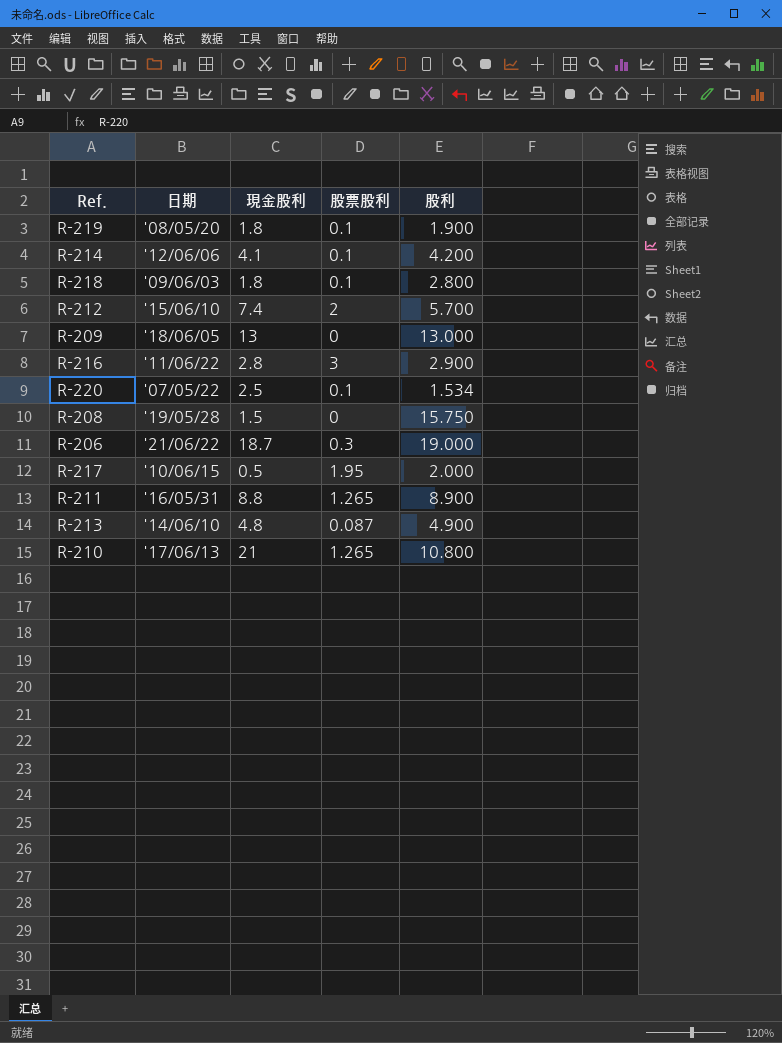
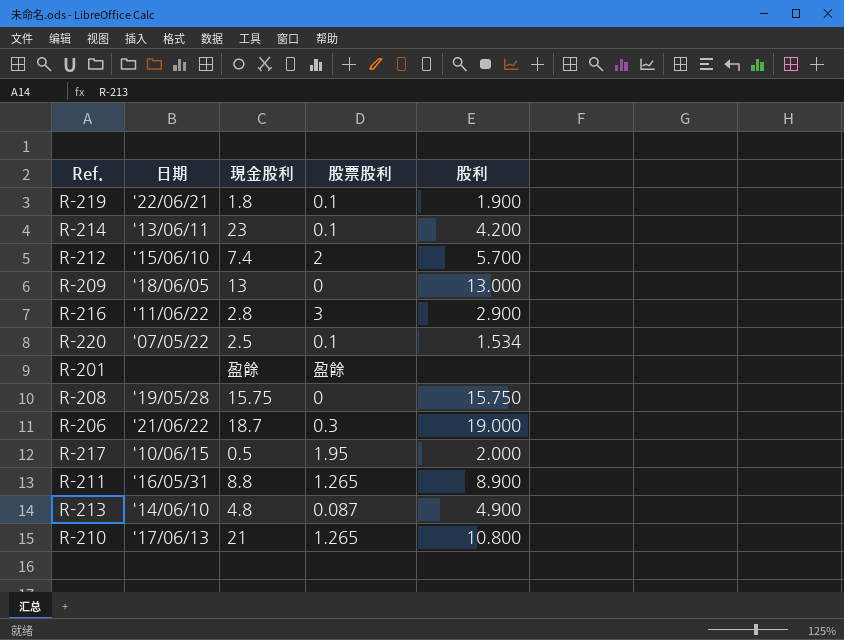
row R-218: '09/06/03 | 1.8 | 0.1 | 2.800 -> none
R-219 | 日期: '08/05/20 -> '22/06/21
R-214 | 日期: '12/06/06 -> '13/06/11
R-214 | 現金股利: 4.1 -> 23
row R-201: none -> none | 盈餘 | 盈餘 | none
R-208 | 現金股利: 1.5 -> 15.75

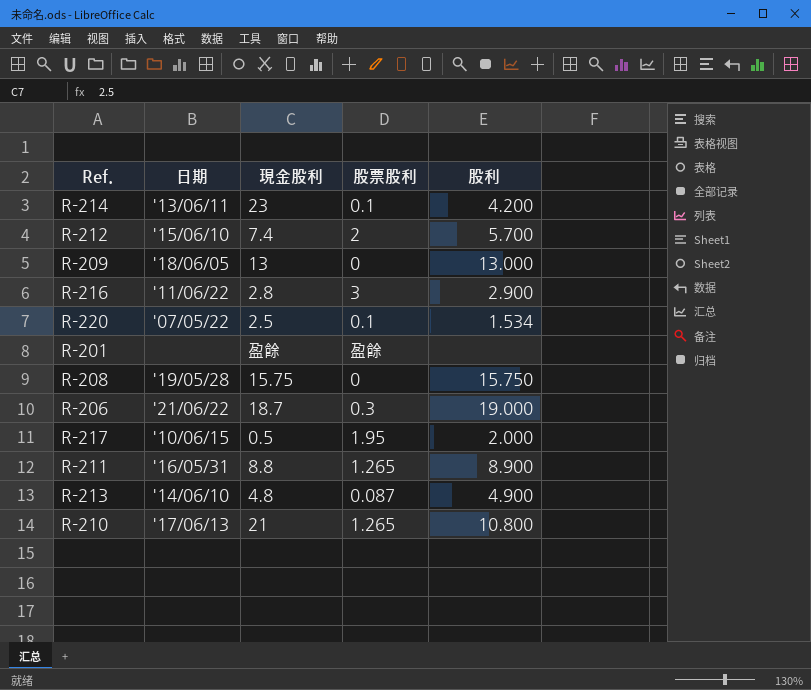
row R-219: '22/06/21 | 1.8 | 0.1 | 1.900 -> none

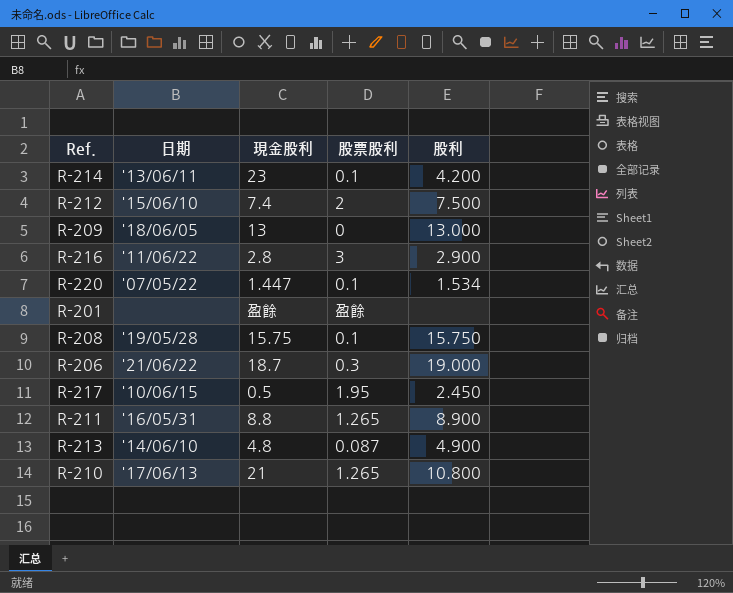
R-212 | 股利: 5.700 -> 7.500
R-220 | 現金股利: 2.5 -> 1.447
R-208 | 股票股利: 0 -> 0.1
R-217 | 股利: 2.000 -> 2.450

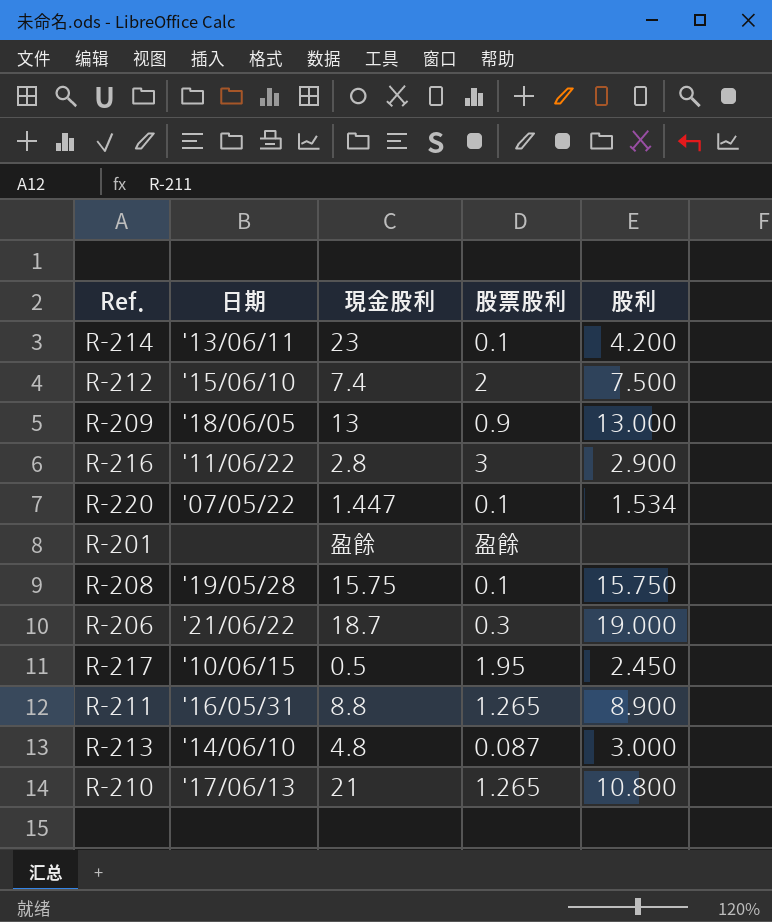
R-209 | 股票股利: 0 -> 0.9
R-213 | 股利: 4.900 -> 3.000

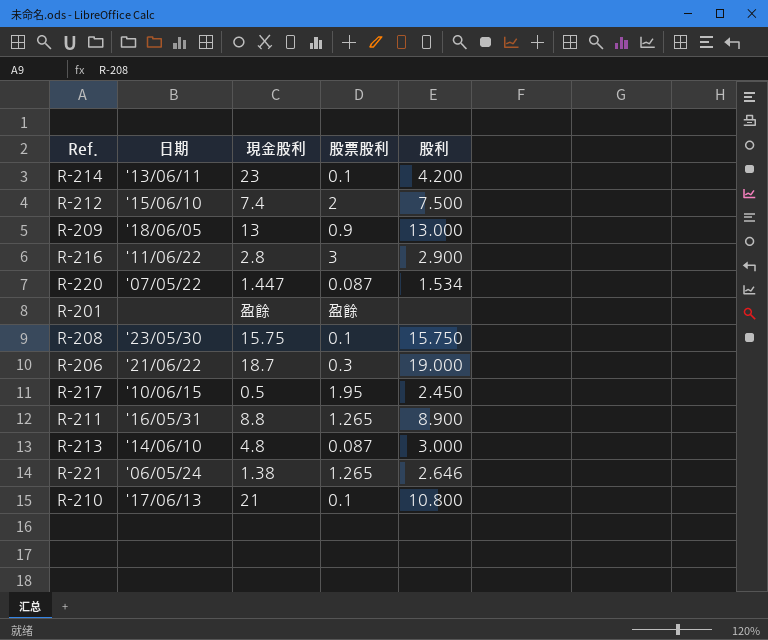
R-220 | 股票股利: 0.1 -> 0.087
R-208 | 日期: '19/05/28 -> '23/05/30
row R-221: none -> '06/05/24 | 1.38 | 1.265 | 2.646
R-210 | 股票股利: 1.265 -> 0.1

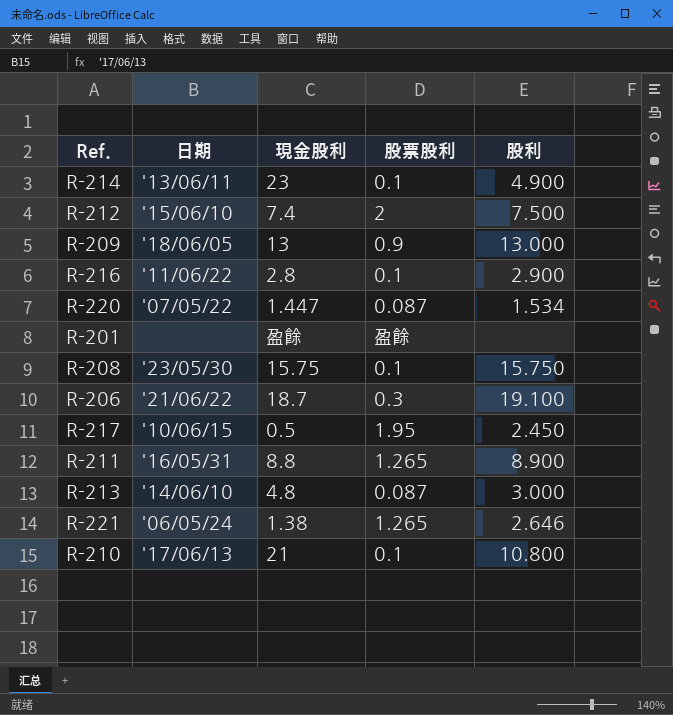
R-214 | 股利: 4.200 -> 4.900
R-216 | 股票股利: 3 -> 0.1
R-206 | 股利: 19.000 -> 19.100

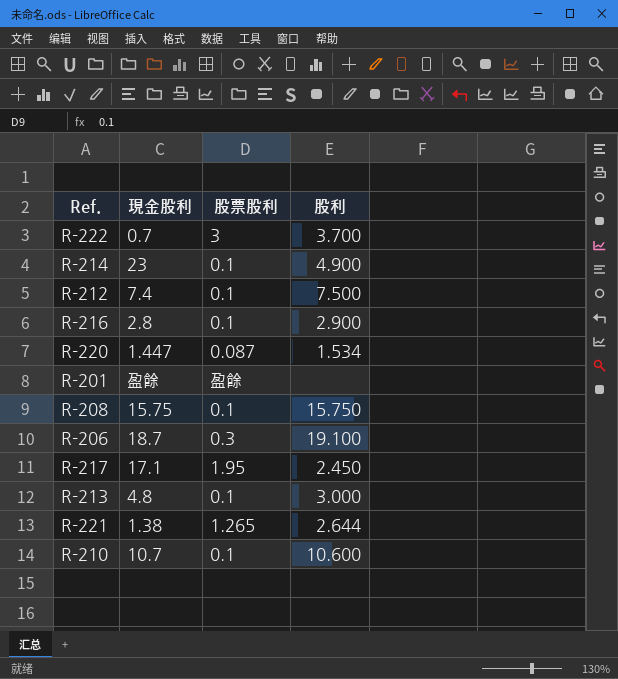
column 日期 | position: 2 -> none
row R-209: '18/06/05 | 13 | 0.9 | 13.000 -> none
row R-211: '16/05/31 | 8.8 | 1.265 | 8.900 -> none
row R-222: none -> 0.7 | 3 | 3.700
R-212 | 股票股利: 2 -> 0.1
R-217 | 現金股利: 0.5 -> 17.1
R-213 | 股票股利: 0.087 -> 0.1
R-221 | 股利: 2.646 -> 2.644
R-210 | 現金股利: 21 -> 10.7
R-210 | 股利: 10.800 -> 10.600

